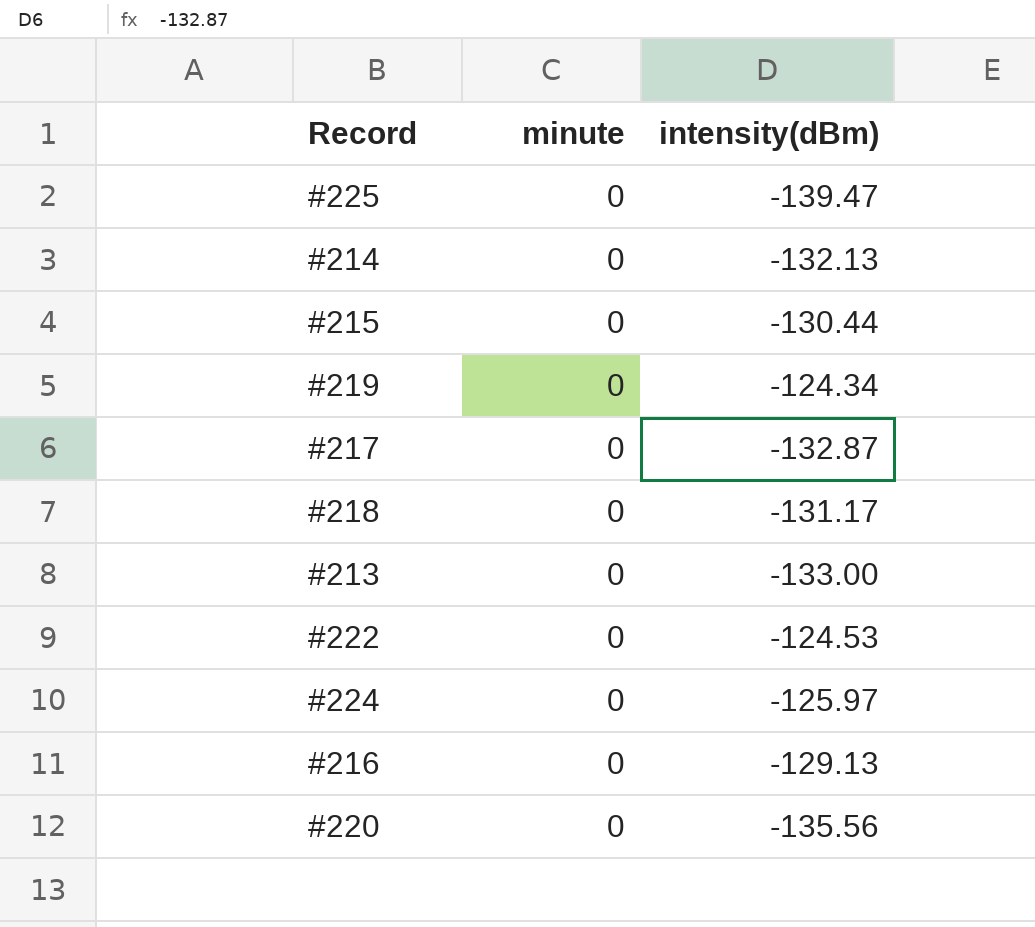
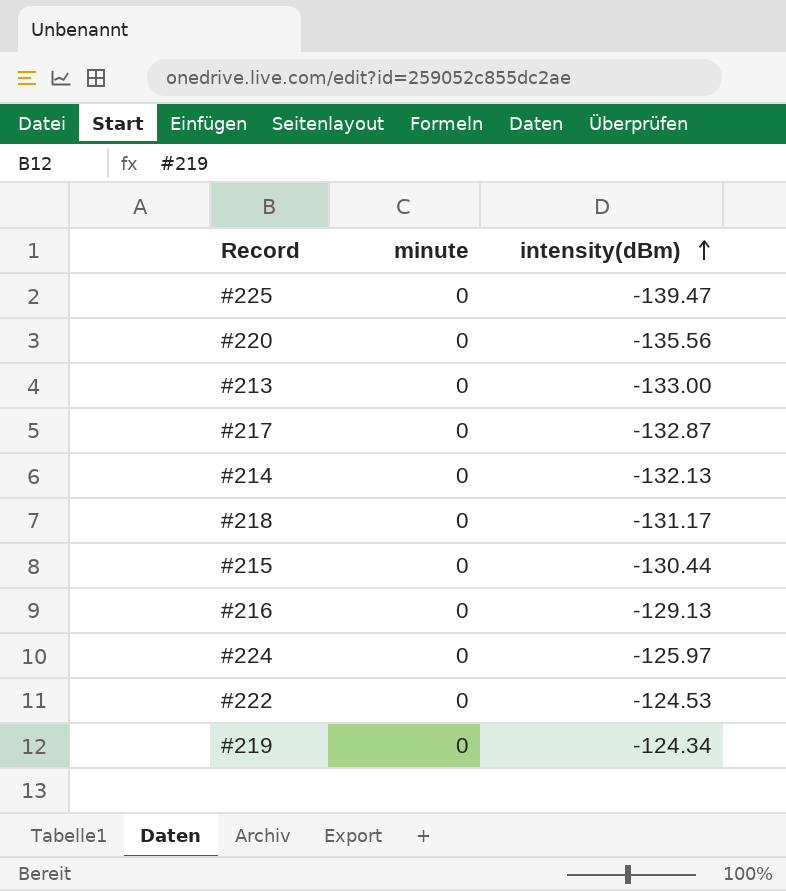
row order: none -> intensity(dBm) ascending

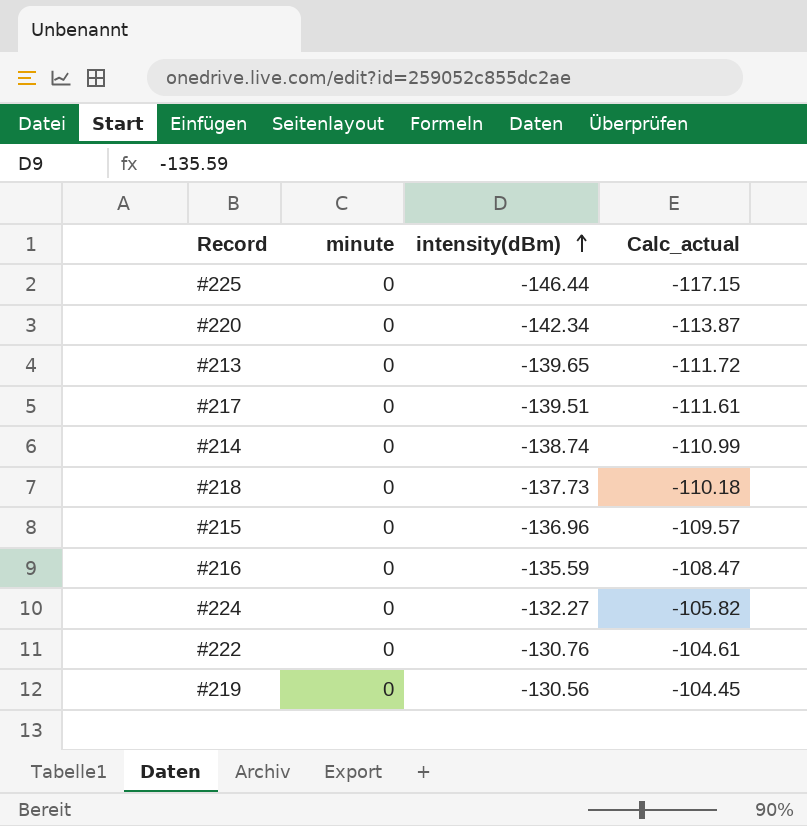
column Calc_actual | formula: none -> [intensity(dBm)] * 0.8
#225 | intensity(dBm): -139.47 -> -146.44
#220 | intensity(dBm): -135.56 -> -142.34
#213 | intensity(dBm): -133.00 -> -139.65
#217 | intensity(dBm): -132.87 -> -139.51
#214 | intensity(dBm): -132.13 -> -138.74
#218 | intensity(dBm): -131.17 -> -137.73
#215 | intensity(dBm): -130.44 -> -136.96
#216 | intensity(dBm): -129.13 -> -135.59
#224 | intensity(dBm): -125.97 -> -132.27
#222 | intensity(dBm): -124.53 -> -130.76
#219 | intensity(dBm): -124.34 -> -130.56

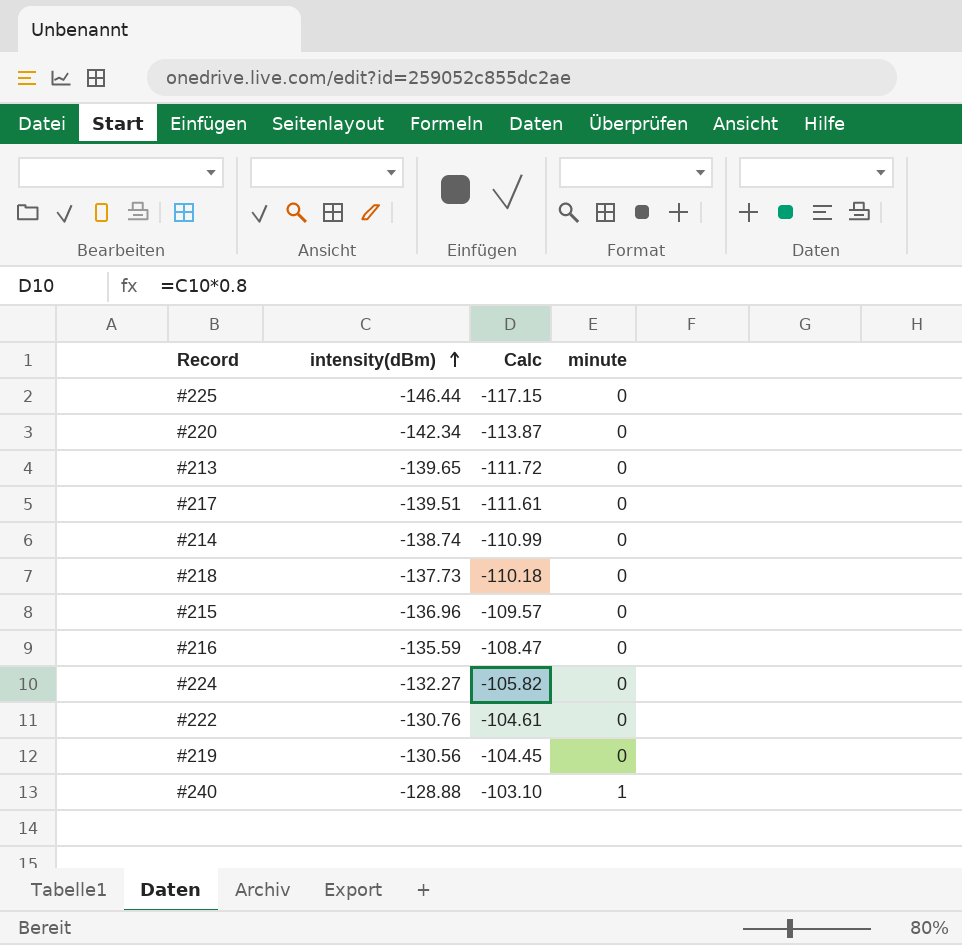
column name: Calc_actual -> Calc
column minute | position: 2 -> 4
row #240: none -> -128.88 | -103.10 | 1

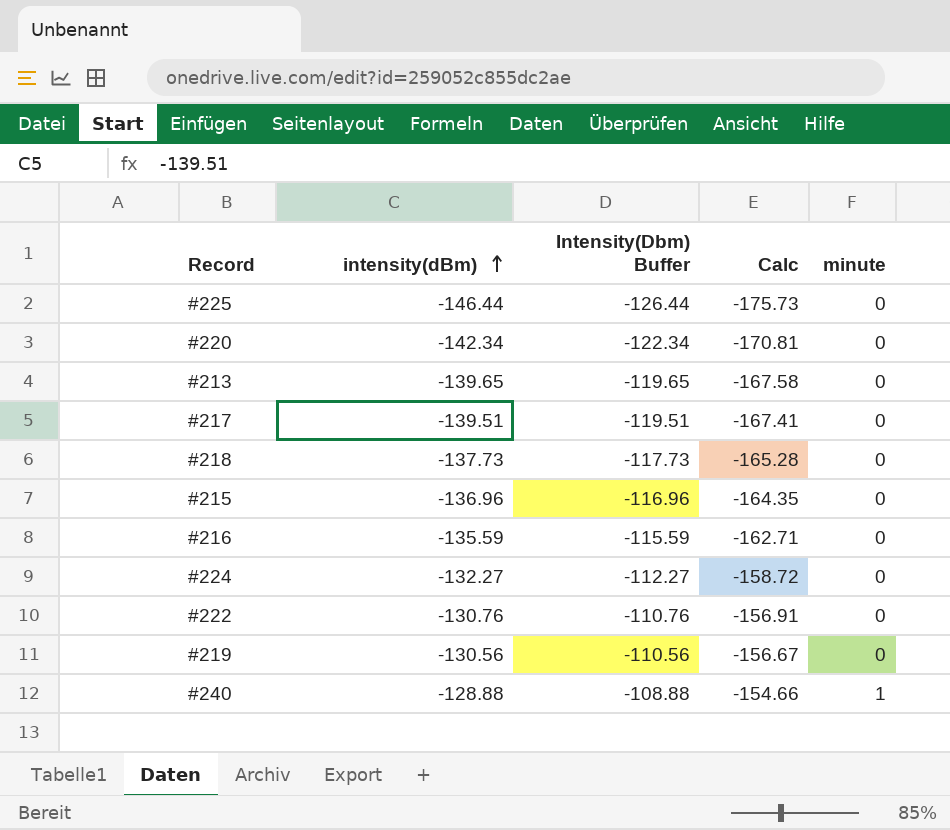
column Intensity(Dbm) Buffer | formula: none -> [intensity(dBm)] + 20
column Calc | formula: [intensity(dBm)] * 0.8 -> [intensity(dBm)] * 1.2
row #214: -138.74 | -110.99 | 0 -> none

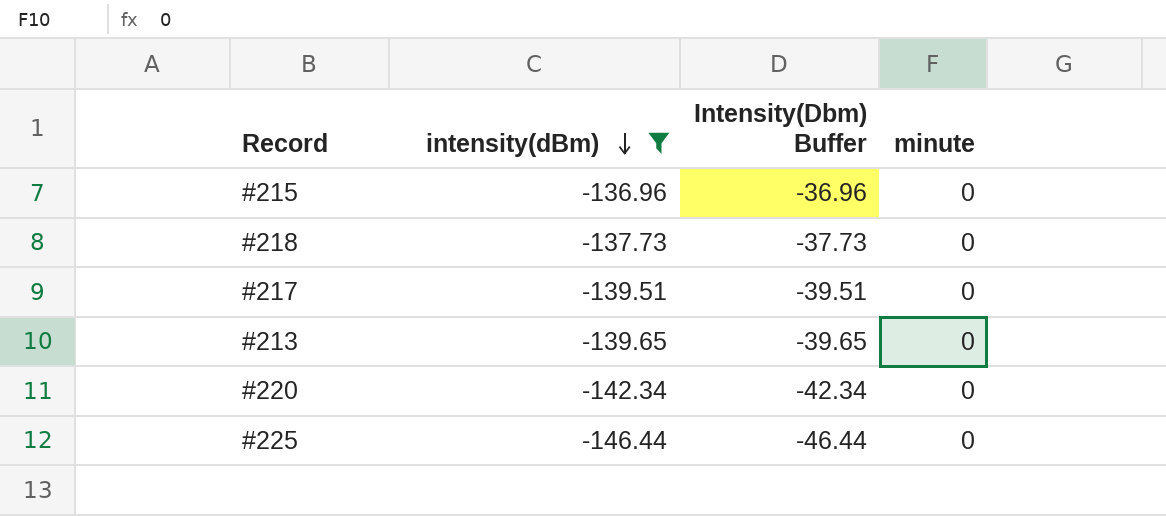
filter: none -> intensity(dBm) <= -136.96
row order: intensity(dBm) ascending -> intensity(dBm) descending
column Calc | formula: [intensity(dBm)] * 1.2 -> none
column Intensity(Dbm) Buffer | formula: [intensity(dBm)] + 20 -> [intensity(dBm)] + 100

